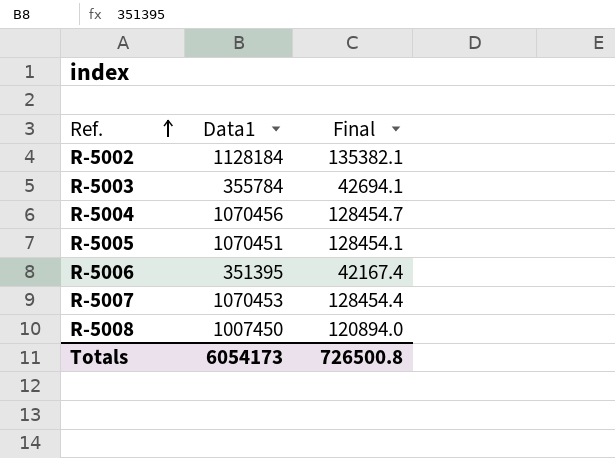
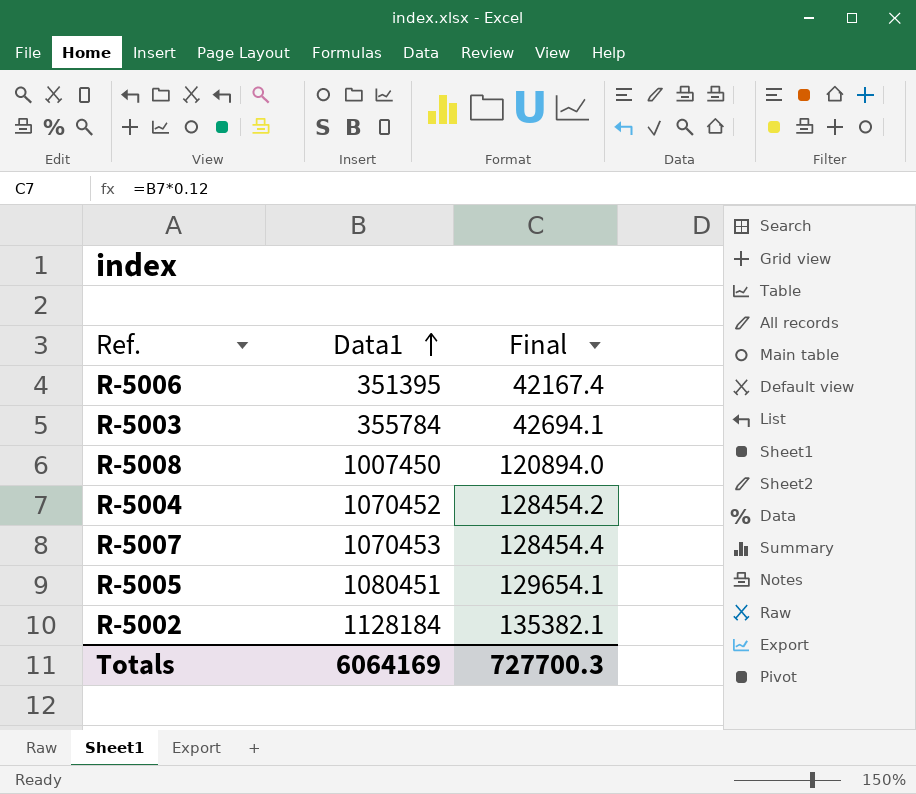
row order: Ref. ascending -> Data1 ascending
R-5004 | Data1: 1070456 -> 1070452
R-5004 | Final: 128454.7 -> 128454.2
R-5005 | Data1: 1070451 -> 1080451
R-5005 | Final: 128454.1 -> 129654.1
Totals | Data1: 6054173 -> 6064169
Totals | Final: 726500.8 -> 727700.3

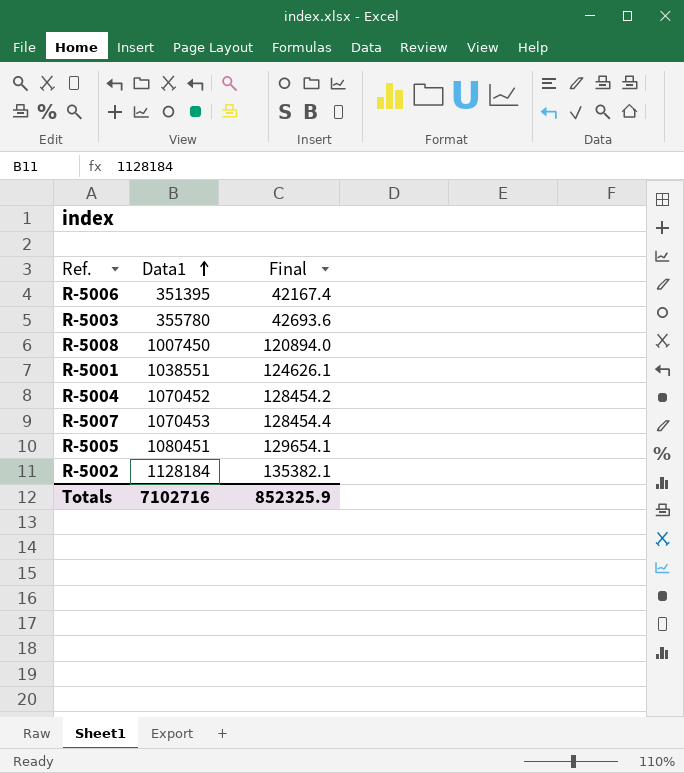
R-5003 | Data1: 355784 -> 355780
R-5003 | Final: 42694.1 -> 42693.6
row R-5001: none -> 1038551 | 124626.1
Totals | Data1: 6064169 -> 7102716
Totals | Final: 727700.3 -> 852325.9

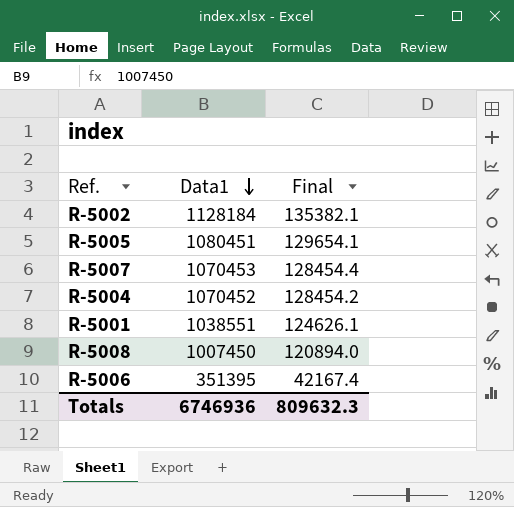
row order: Data1 ascending -> Data1 descending
row R-5003: 355780 | 42693.6 -> none
Totals | Data1: 7102716 -> 6746936
Totals | Final: 852325.9 -> 809632.3

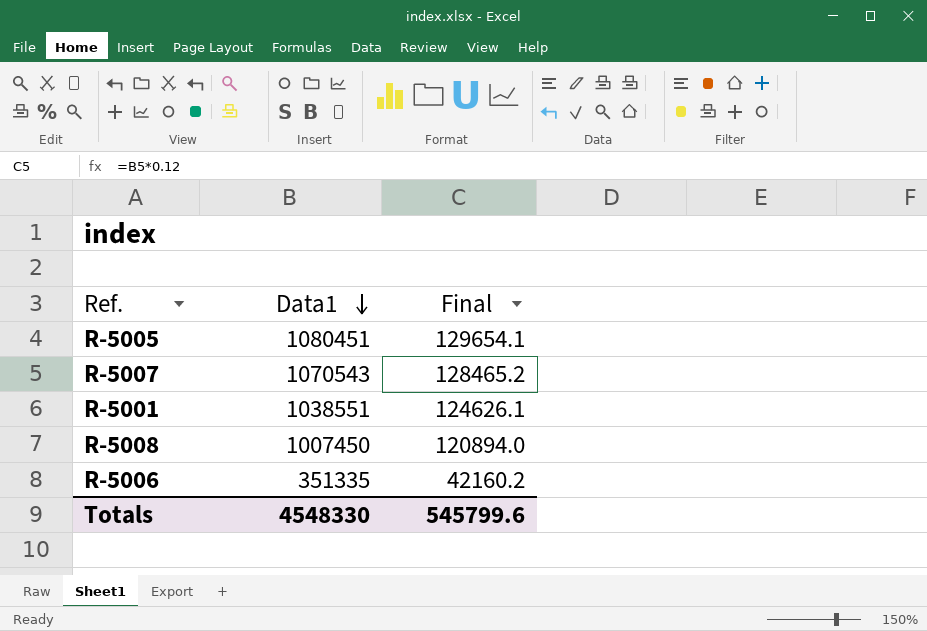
row R-5002: 1128184 | 135382.1 -> none
row R-5004: 1070452 | 128454.2 -> none
R-5007 | Data1: 1070453 -> 1070543
R-5007 | Final: 128454.4 -> 128465.2
R-5006 | Data1: 351395 -> 351335
R-5006 | Final: 42167.4 -> 42160.2
Totals | Data1: 6746936 -> 4548330
Totals | Final: 809632.3 -> 545799.6

